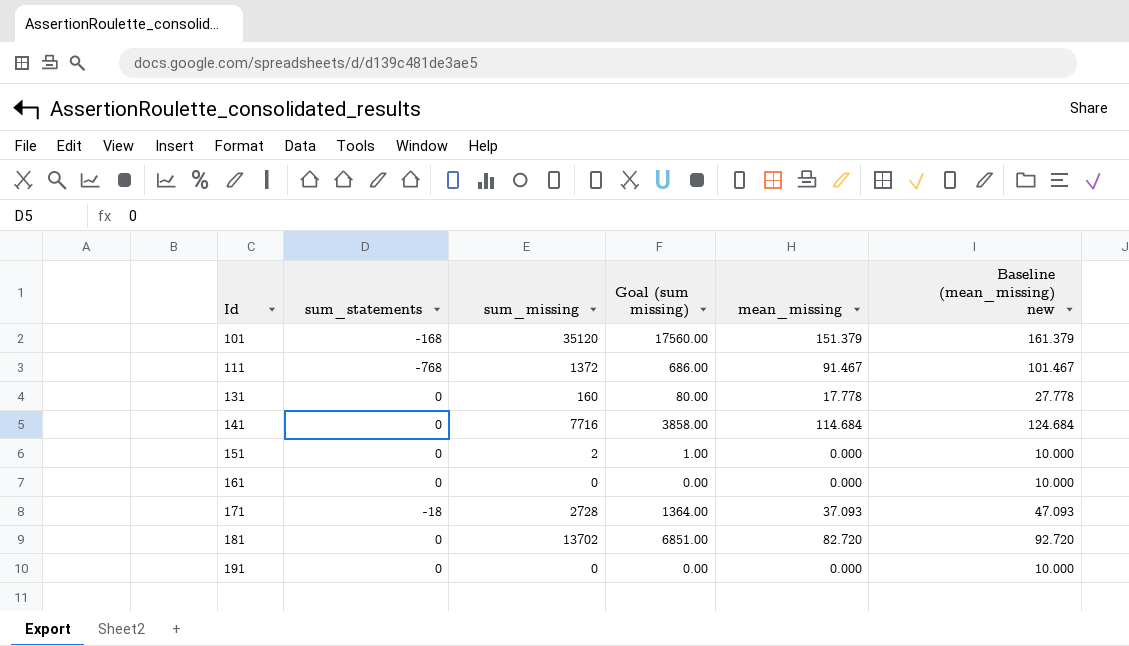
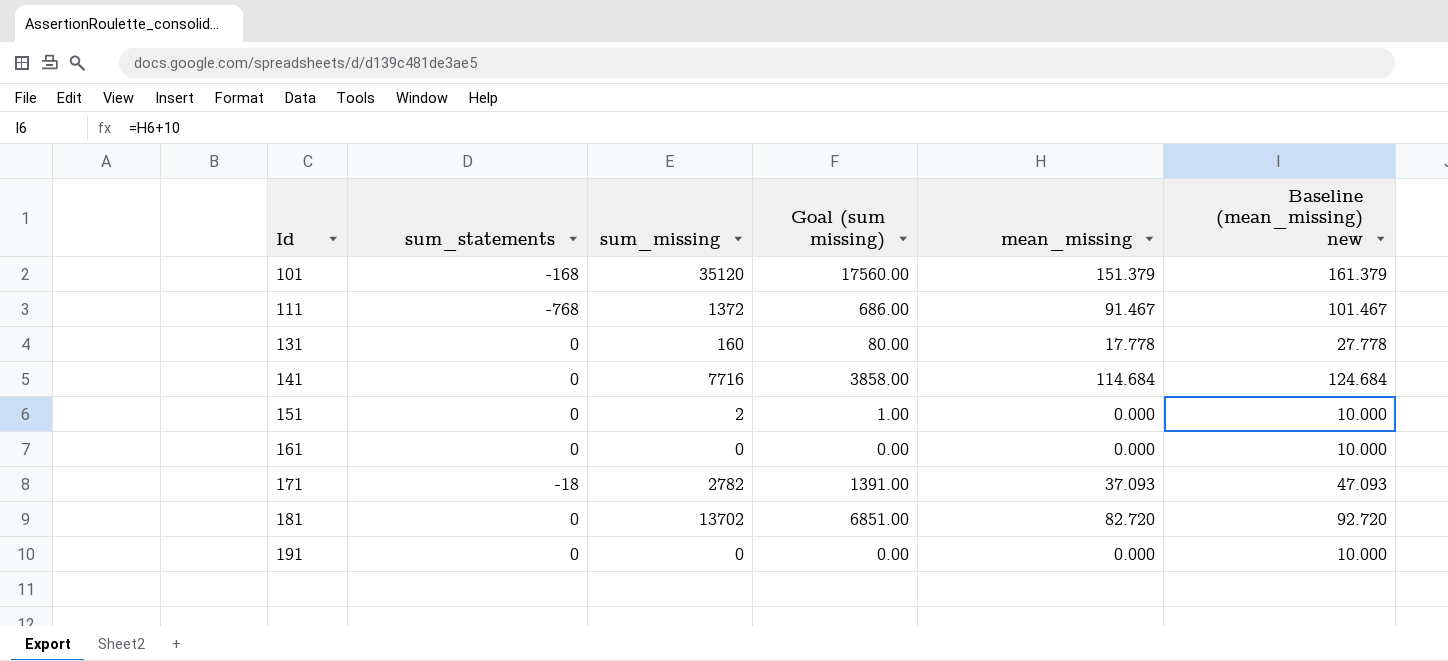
171 | sum_missing: 2728 -> 2782
171 | Goal (sum missing): 1364.00 -> 1391.00

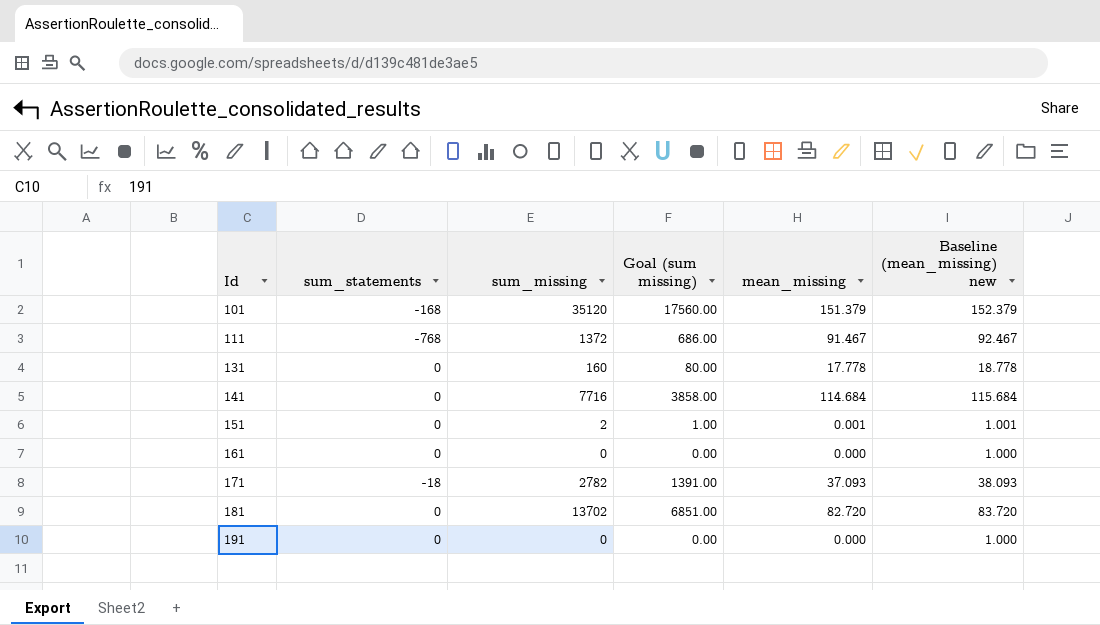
column Baseline (mean_missing) new | formula: [mean_missing] + 10 -> [mean_missing] + 1
151 | mean_missing: 0.000 -> 0.001

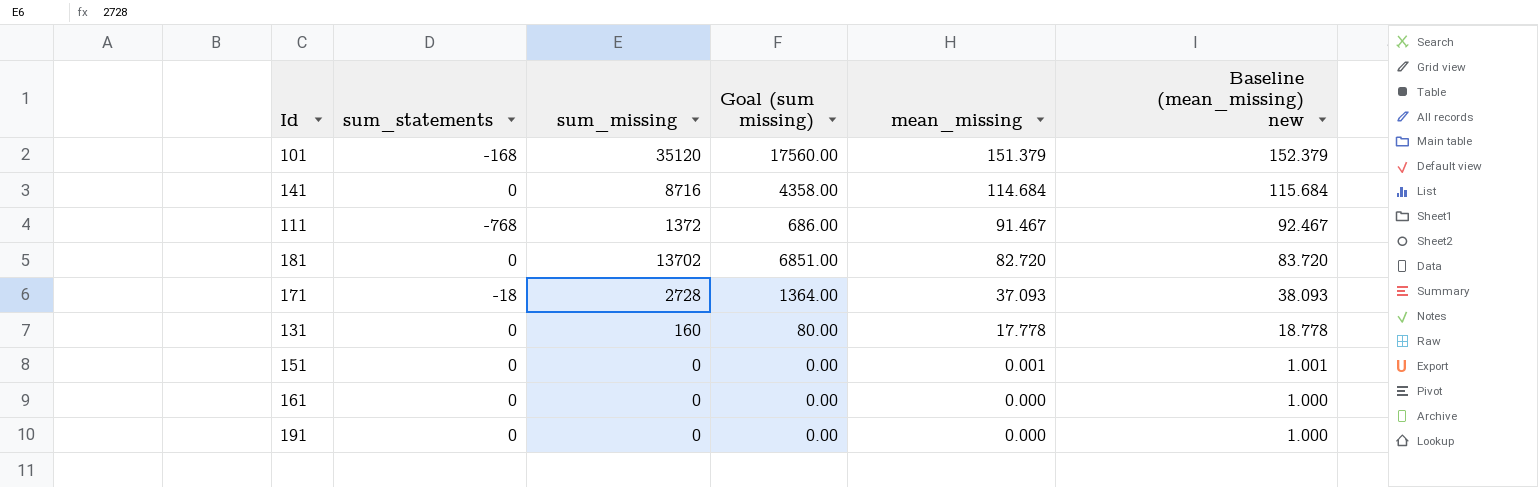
row order: Id ascending -> mean_missing descending
141 | sum_missing: 7716 -> 8716
141 | Goal (sum missing): 3858.00 -> 4358.00
171 | sum_missing: 2782 -> 2728
171 | Goal (sum missing): 1391.00 -> 1364.00
151 | sum_missing: 2 -> 0
151 | Goal (sum missing): 1.00 -> 0.00

